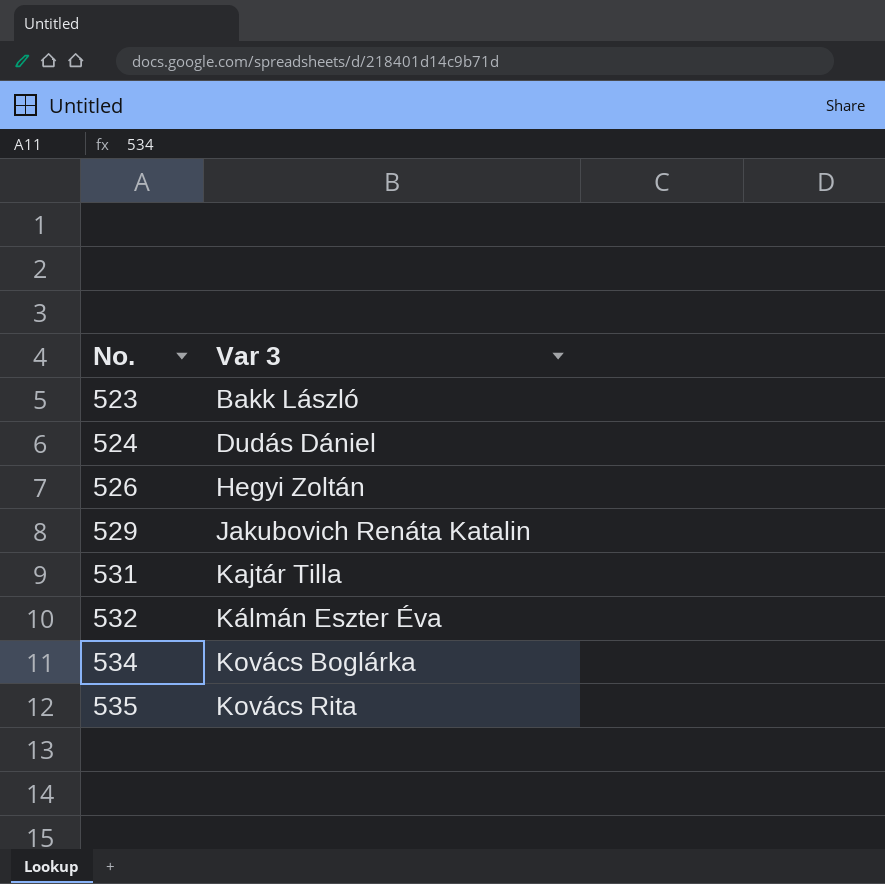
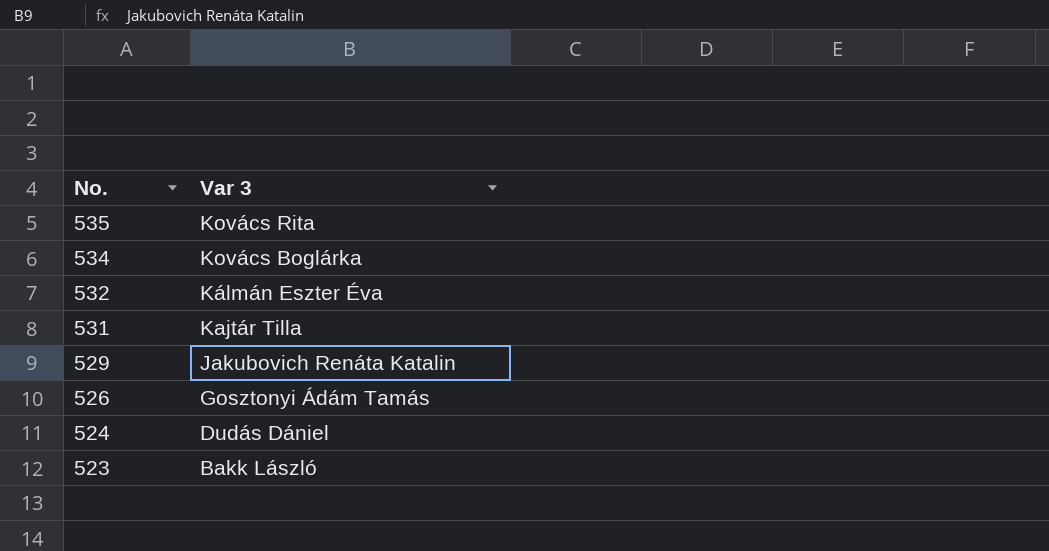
row order: No. ascending -> No. descending
526 | Var 3: Hegyi Zoltán -> Gosztonyi Ádám Tamás

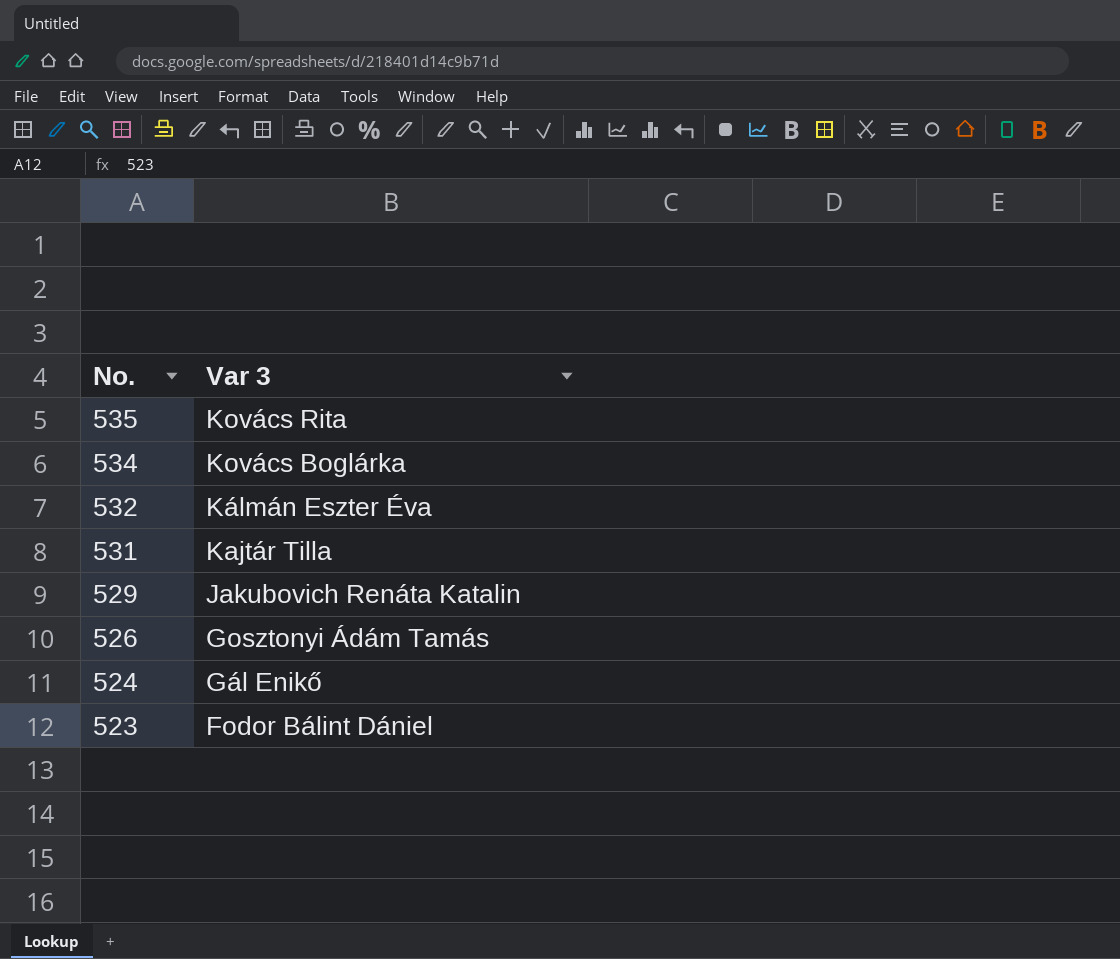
524 | Var 3: Dudás Dániel -> Gál Enikő
523 | Var 3: Bakk László -> Fodor Bálint Dániel

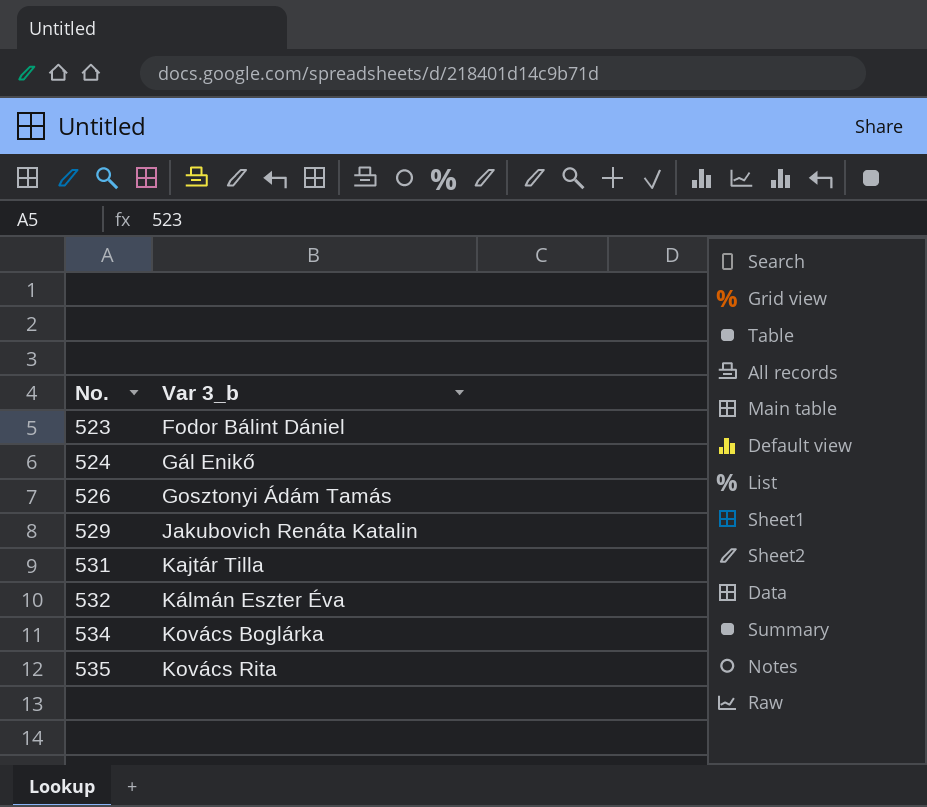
row order: No. descending -> No. ascending
column name: Var 3 -> Var 3_b

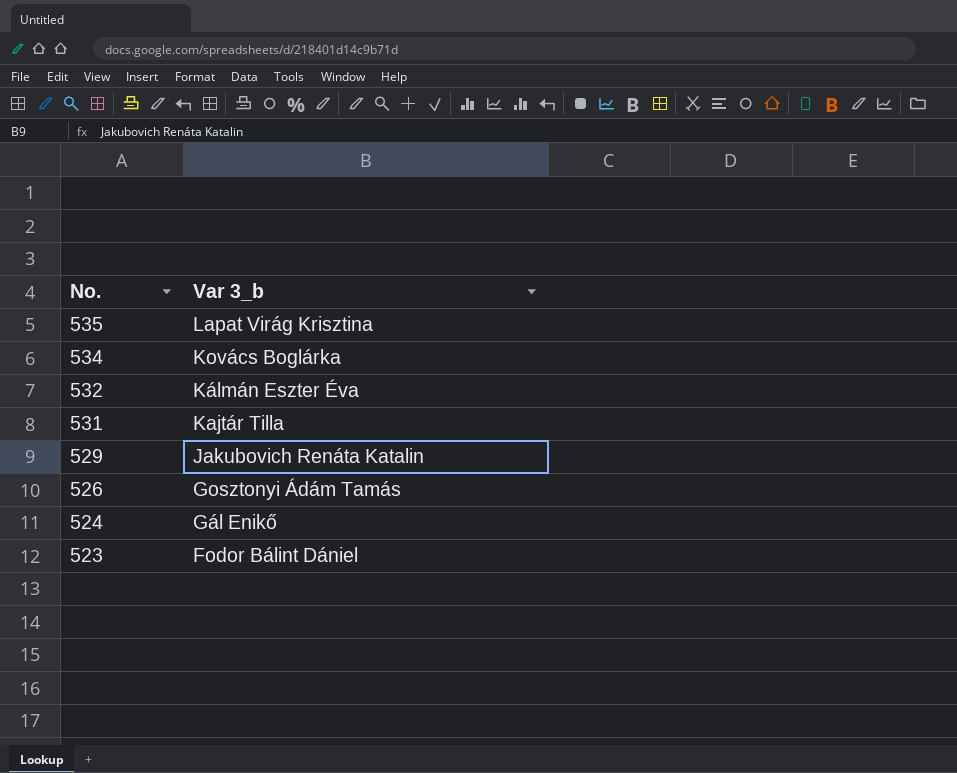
row order: No. ascending -> No. descending
535 | Var 3_b: Kovács Rita -> Lapat Virág Krisztina

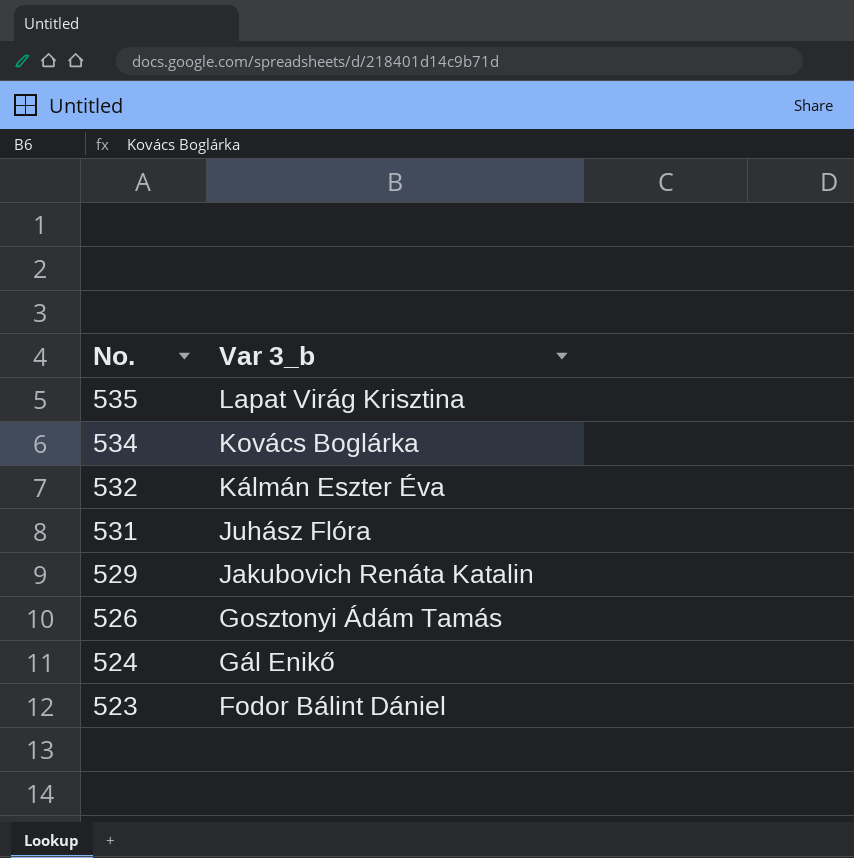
531 | Var 3_b: Kajtár Tilla -> Juhász Flóra

